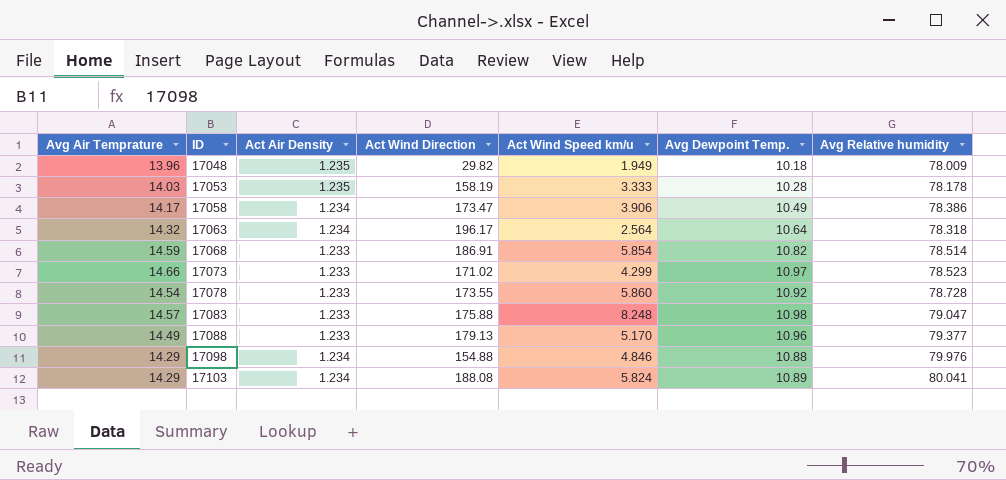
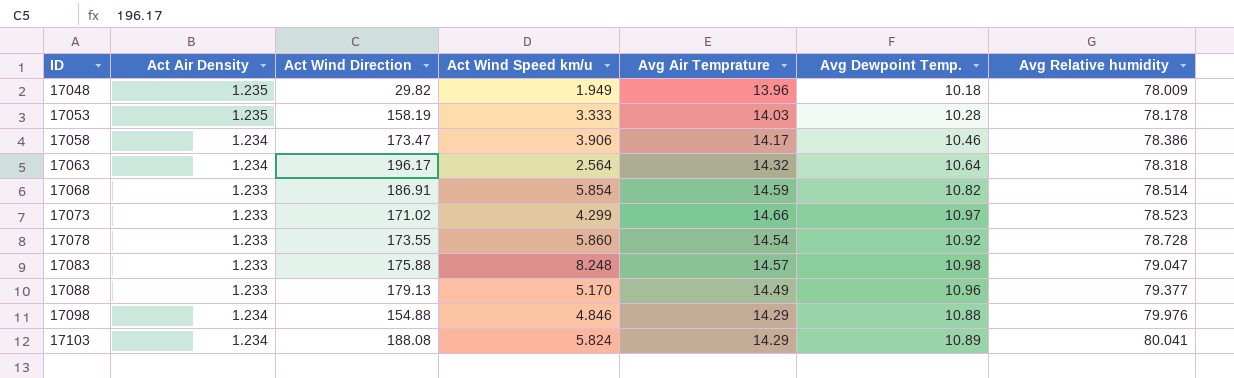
column Avg Air Temprature | position: 1 -> 5
17058 | Avg Dewpoint Temp.: 10.49 -> 10.46

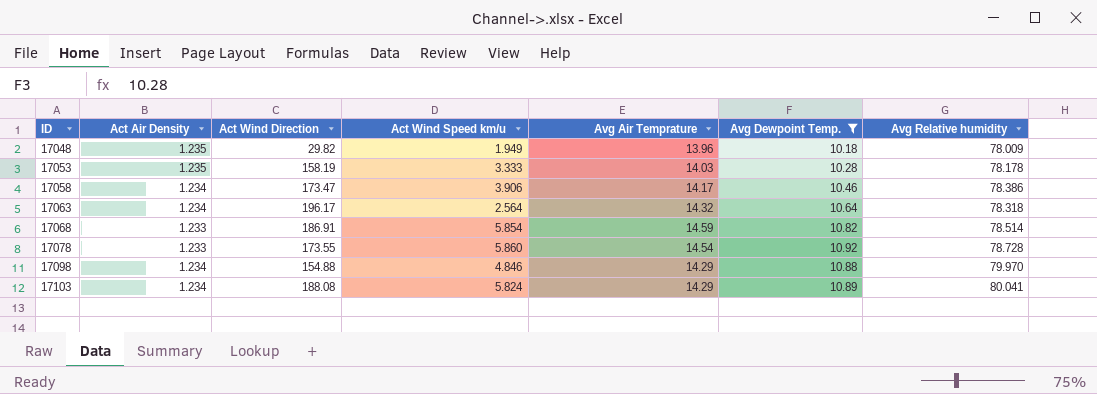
filter: none -> Avg Dewpoint Temp. <= 10.92
17098 | Avg Relative humidity: 79.976 -> 79.970

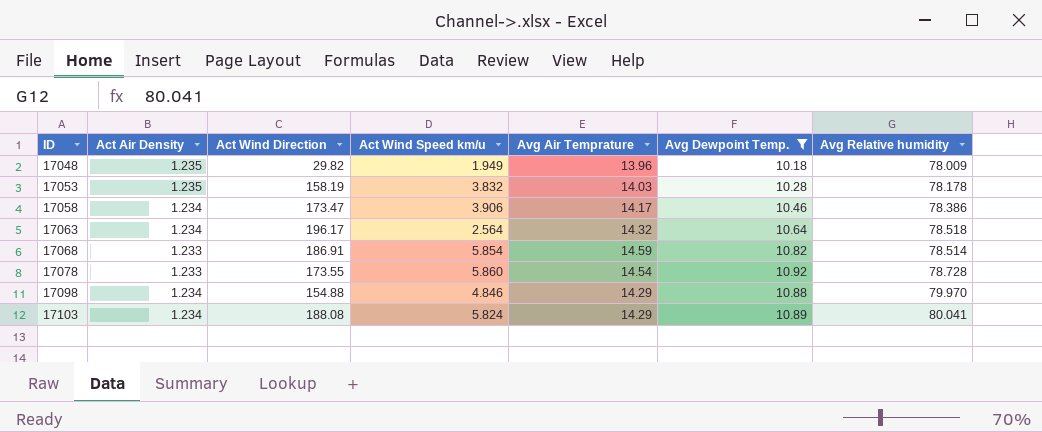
17053 | Act Wind Speed km/u: 3.333 -> 3.832
17063 | Avg Relative humidity: 78.318 -> 78.518

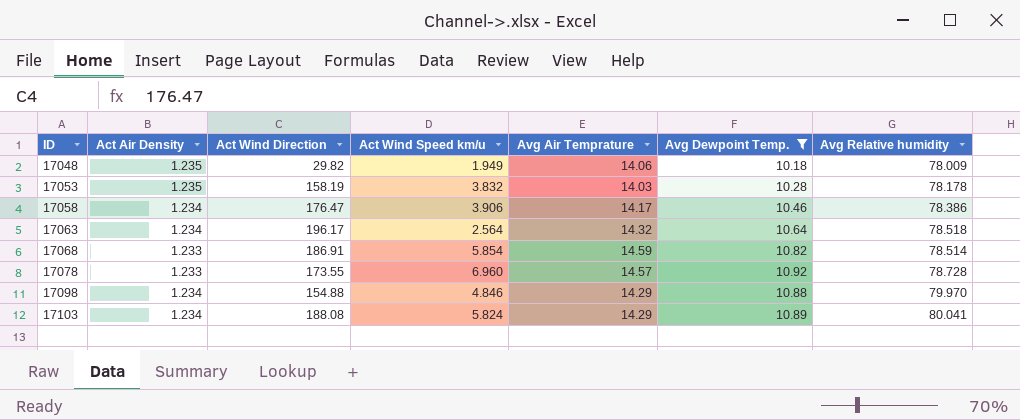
17048 | Avg Air Temprature: 13.96 -> 14.06
17058 | Act Wind Direction: 173.47 -> 176.47
17078 | Act Wind Speed km/u: 5.860 -> 6.960
17078 | Avg Air Temprature: 14.54 -> 14.57

